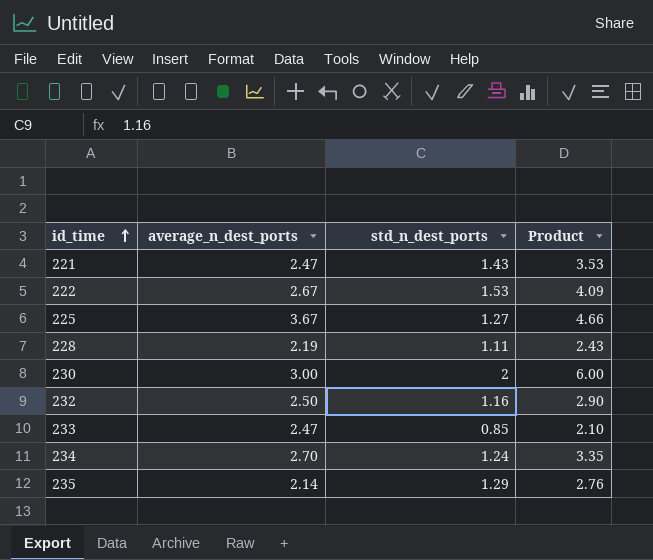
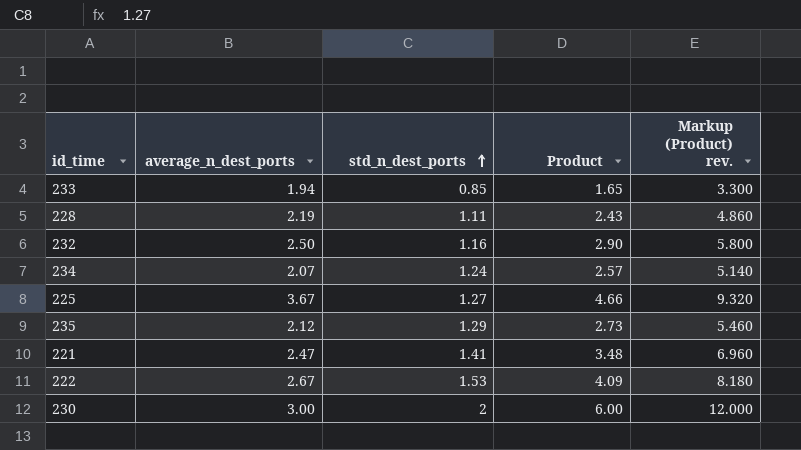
row order: id_time ascending -> std_n_dest_ports ascending
column Markup (Product) rev. | formula: none -> [Product] * 2
233 | average_n_dest_ports: 2.47 -> 1.94
233 | Product: 2.10 -> 1.65
234 | average_n_dest_ports: 2.70 -> 2.07
234 | Product: 3.35 -> 2.57
235 | average_n_dest_ports: 2.14 -> 2.12
235 | Product: 2.76 -> 2.73
221 | std_n_dest_ports: 1.43 -> 1.41
221 | Product: 3.53 -> 3.48

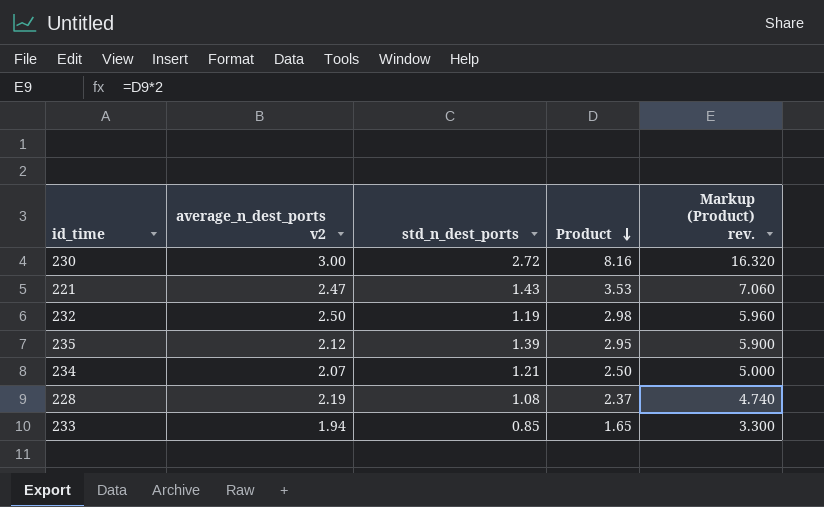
row order: std_n_dest_ports ascending -> Product descending
column name: average_n_dest_ports -> average_n_dest_ports v2
row 225: 3.67 | 1.27 | 4.66 | 9.320 -> none
row 222: 2.67 | 1.53 | 4.09 | 8.180 -> none
230 | std_n_dest_ports: 2 -> 2.72
230 | Product: 6.00 -> 8.16
230 | Markup (Product) rev.: 12.000 -> 16.320
221 | std_n_dest_ports: 1.41 -> 1.43
221 | Product: 3.48 -> 3.53
221 | Markup (Product) rev.: 6.960 -> 7.060
232 | std_n_dest_ports: 1.16 -> 1.19
232 | Product: 2.90 -> 2.98
232 | Markup (Product) rev.: 5.800 -> 5.960
235 | std_n_dest_ports: 1.29 -> 1.39
235 | Product: 2.73 -> 2.95
235 | Markup (Product) rev.: 5.460 -> 5.900
234 | std_n_dest_ports: 1.24 -> 1.21
234 | Product: 2.57 -> 2.50
234 | Markup (Product) rev.: 5.140 -> 5.000
228 | std_n_dest_ports: 1.11 -> 1.08
228 | Product: 2.43 -> 2.37
228 | Markup (Product) rev.: 4.860 -> 4.740

